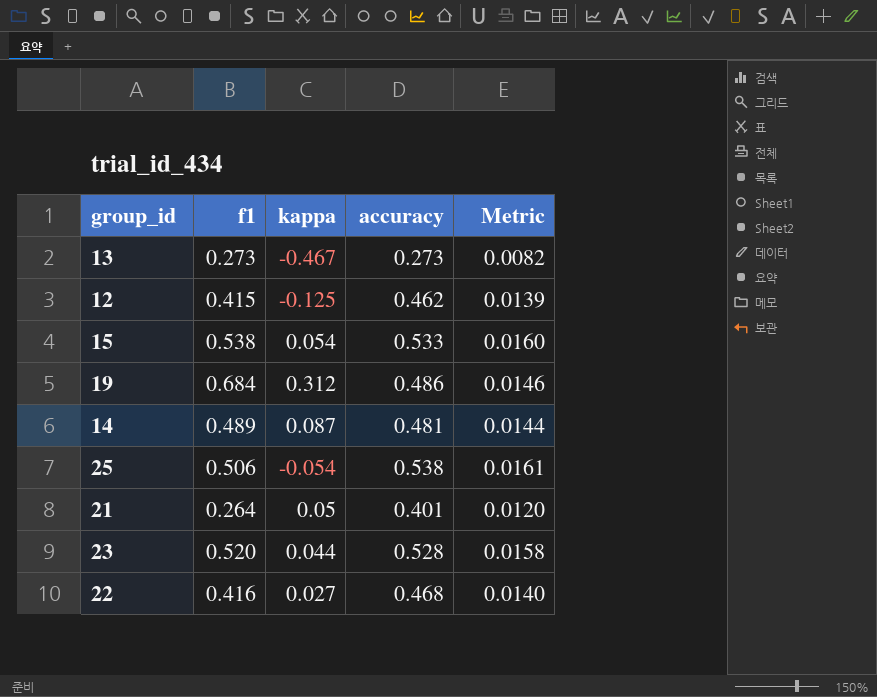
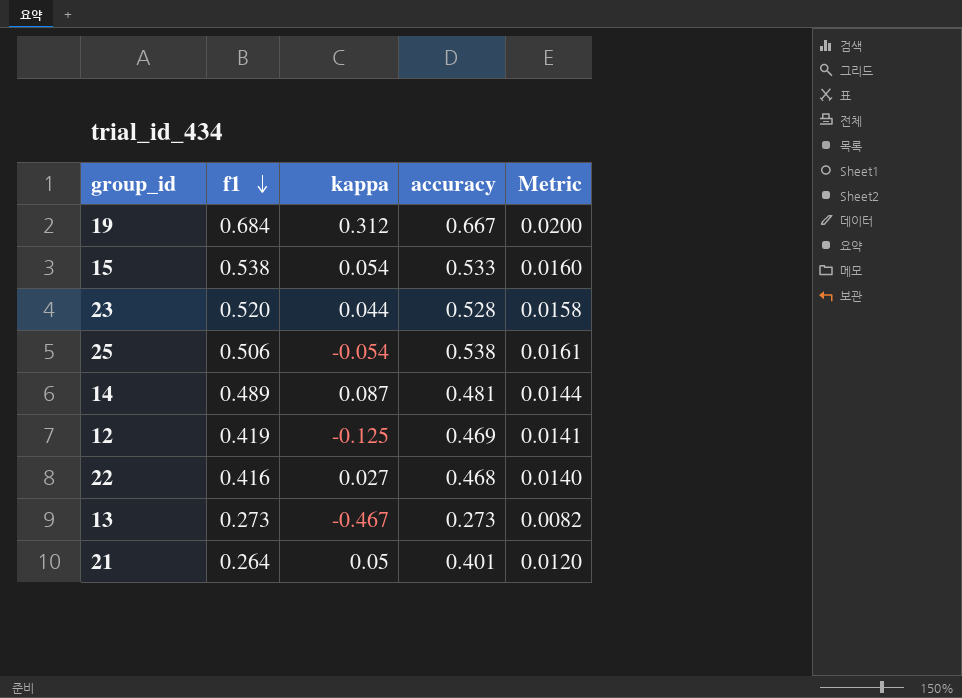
row order: none -> f1 descending
19 | accuracy: 0.486 -> 0.667
19 | Metric: 0.0146 -> 0.0200
12 | f1: 0.415 -> 0.419
12 | accuracy: 0.462 -> 0.469
12 | Metric: 0.0139 -> 0.0141

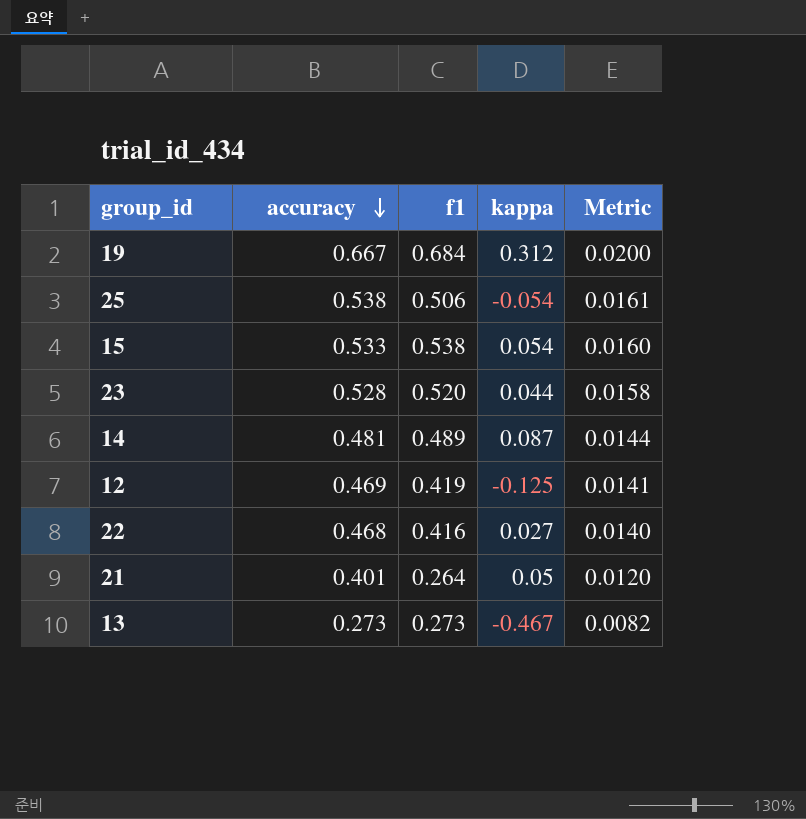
row order: f1 descending -> accuracy descending
column accuracy | position: 4 -> 2

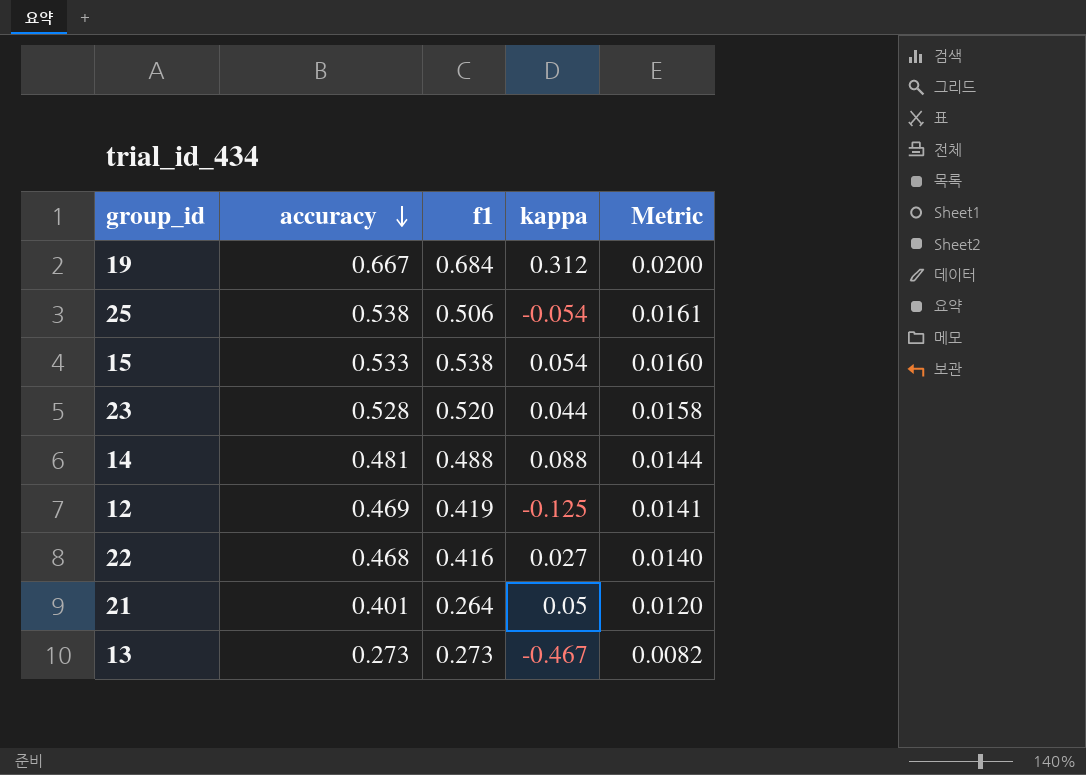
14 | f1: 0.489 -> 0.488
14 | kappa: 0.087 -> 0.088

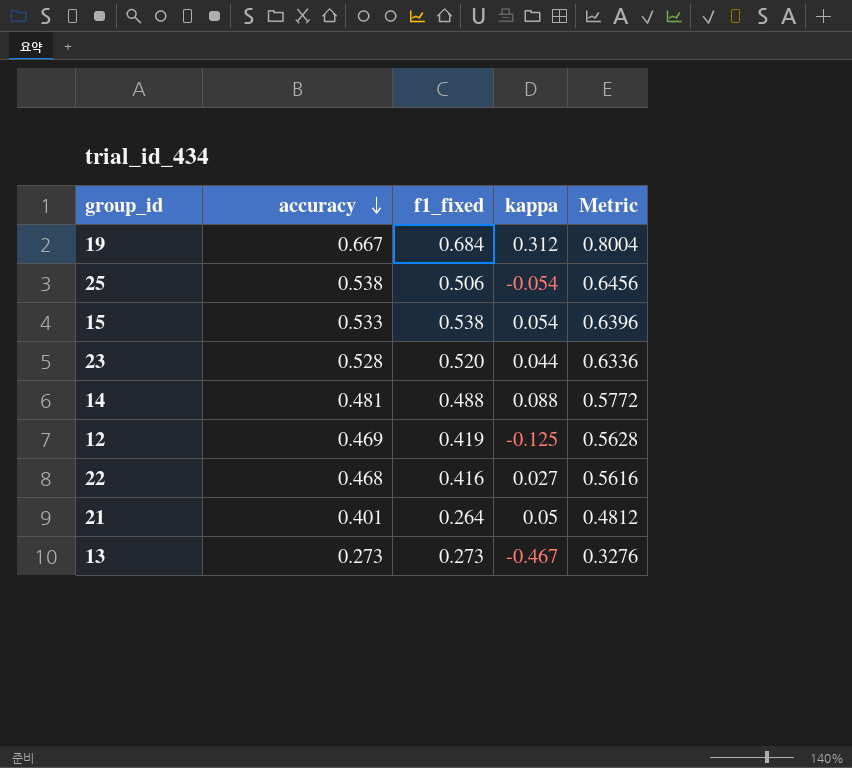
column name: f1 -> f1_fixed
column Metric | formula: [accuracy] * 0.03 -> [accuracy] * 1.2

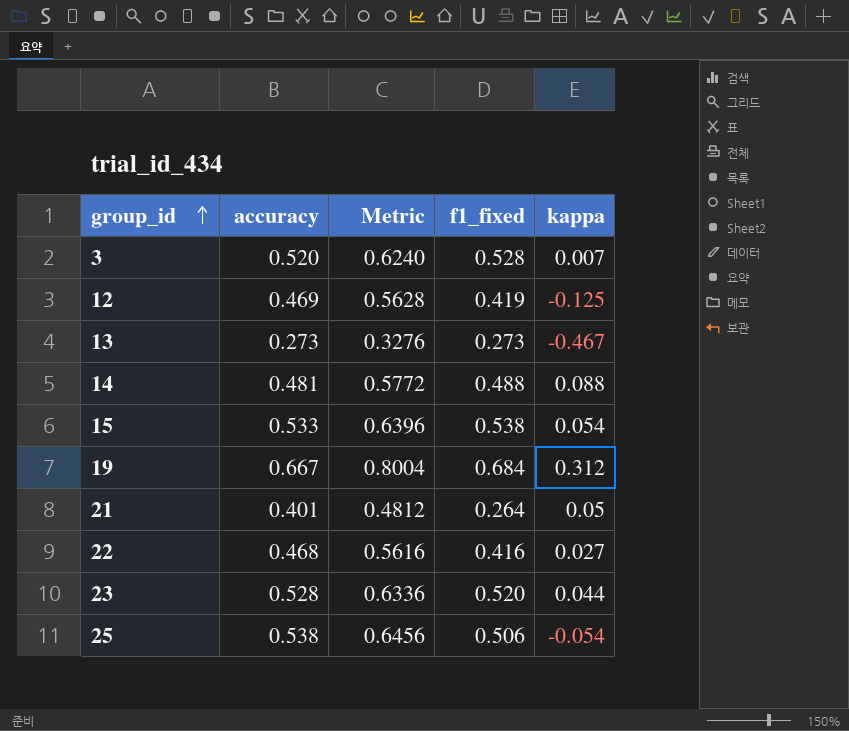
row order: accuracy descending -> group_id ascending
column Metric | position: 5 -> 3
row 3: none -> 0.520 | 0.6240 | 0.528 | 0.007

